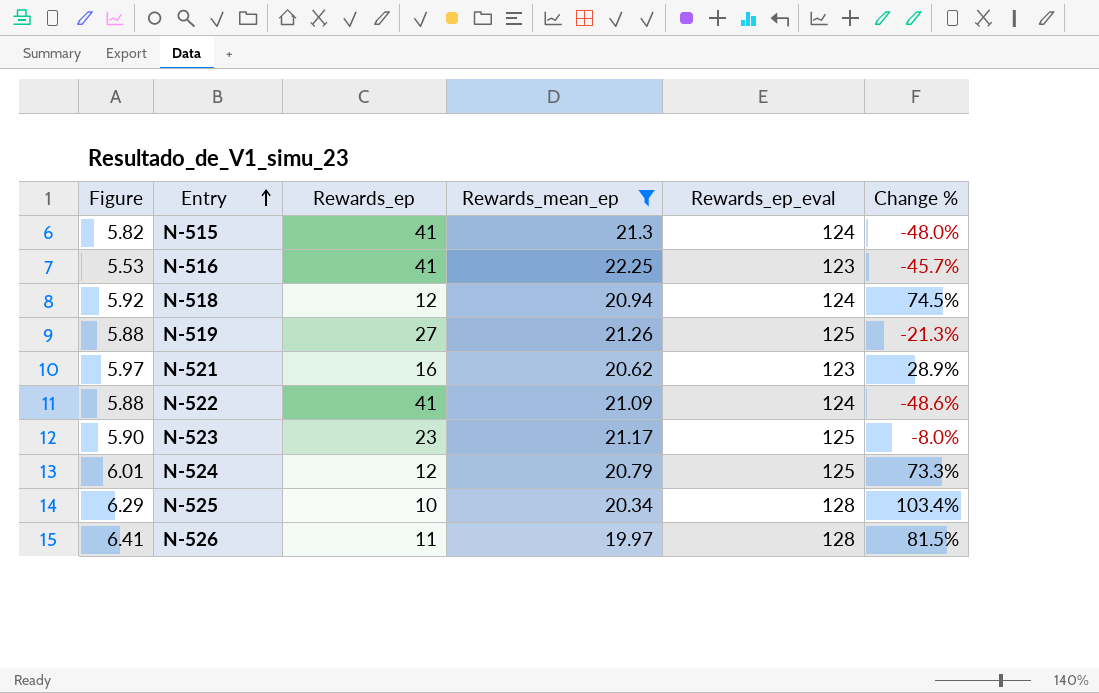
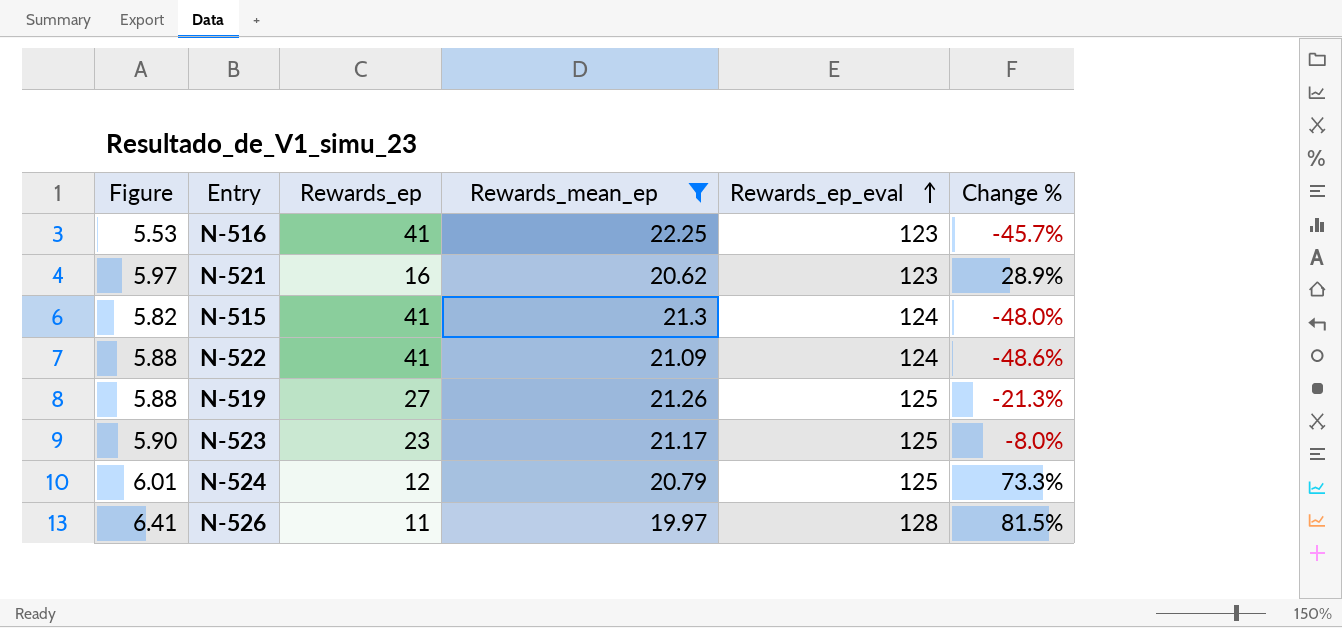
row order: Entry ascending -> Rewards_ep_eval ascending
row N-518: 5.92 | 12 | 20.94 | 124 | 74.5% -> none
row N-525: 6.29 | 10 | 20.34 | 128 | 103.4% -> none

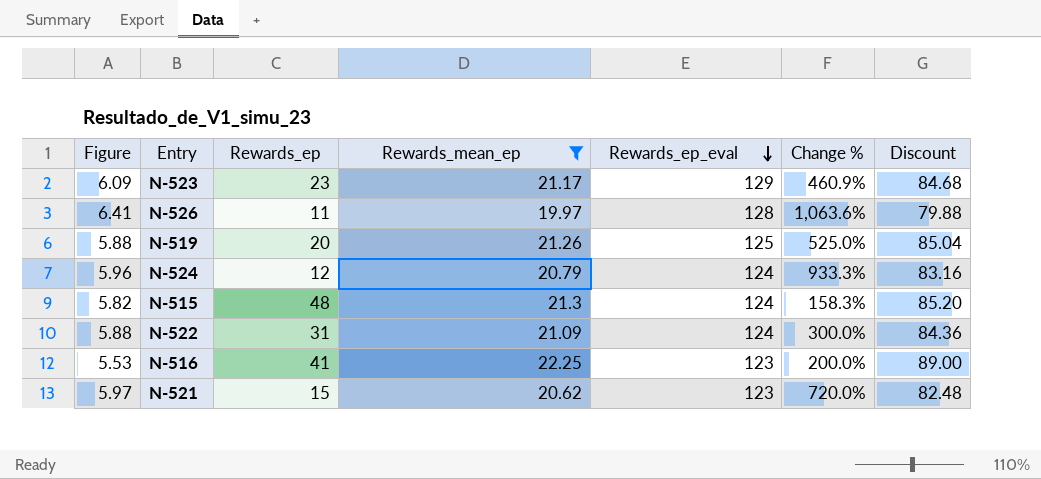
row order: Rewards_ep_eval ascending -> Rewards_ep_eval descending
column Change % | formula: ([Rewards_mean_ep] - [Rewards_ep]) / [Rewards_ep] -> ([Rewards_ep_eval] - [Rewards_ep]) / [Rewards_ep]
column Discount | formula: none -> [Rewards_mean_ep] * 4
N-523 | Figure: 5.90 -> 6.09
N-523 | Rewards_ep_eval: 125 -> 129
N-519 | Rewards_ep: 27 -> 20
N-524 | Figure: 6.01 -> 5.96
N-524 | Rewards_ep_eval: 125 -> 124
N-515 | Rewards_ep: 41 -> 48
N-522 | Rewards_ep: 41 -> 31
N-521 | Rewards_ep: 16 -> 15

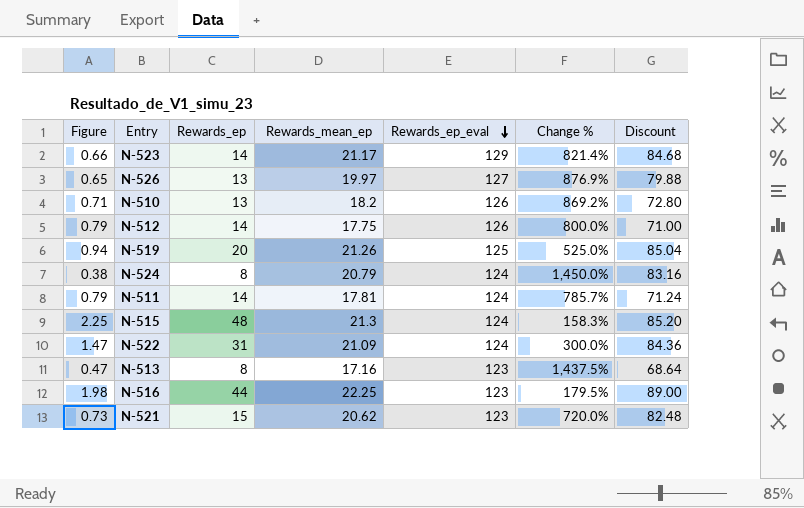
filter: Rewards_mean_ep >= 19.97 -> none
column Figure | formula: [Rewards_ep_eval] / [Rewards_mean_ep] -> [Rewards_ep] / [Rewards_mean_ep]
N-523 | Rewards_ep: 23 -> 14
N-523 | Change %: 460.9% -> 821.4%
N-526 | Rewards_ep: 11 -> 13
N-526 | Rewards_ep_eval: 128 -> 127
N-526 | Change %: 1,063.6% -> 876.9%
N-524 | Rewards_ep: 12 -> 8
N-524 | Change %: 933.3% -> 1,450.0%
N-516 | Rewards_ep: 41 -> 44
N-516 | Change %: 200.0% -> 179.5%

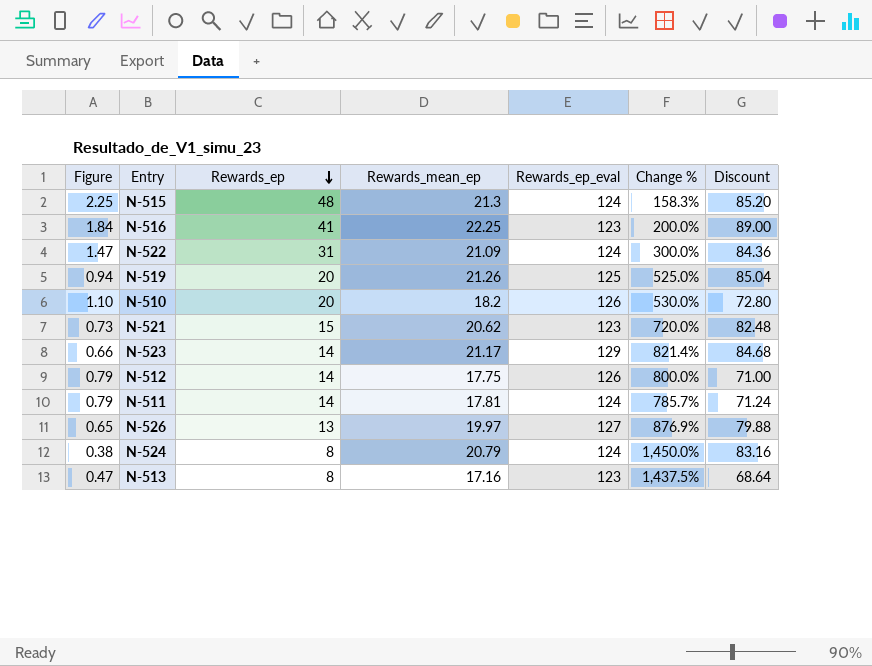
row order: Rewards_ep_eval descending -> Rewards_ep descending
N-516 | Figure: 1.98 -> 1.84
N-516 | Rewards_ep: 44 -> 41
N-516 | Change %: 179.5% -> 200.0%
N-510 | Figure: 0.71 -> 1.10
N-510 | Rewards_ep: 13 -> 20
N-510 | Change %: 869.2% -> 530.0%

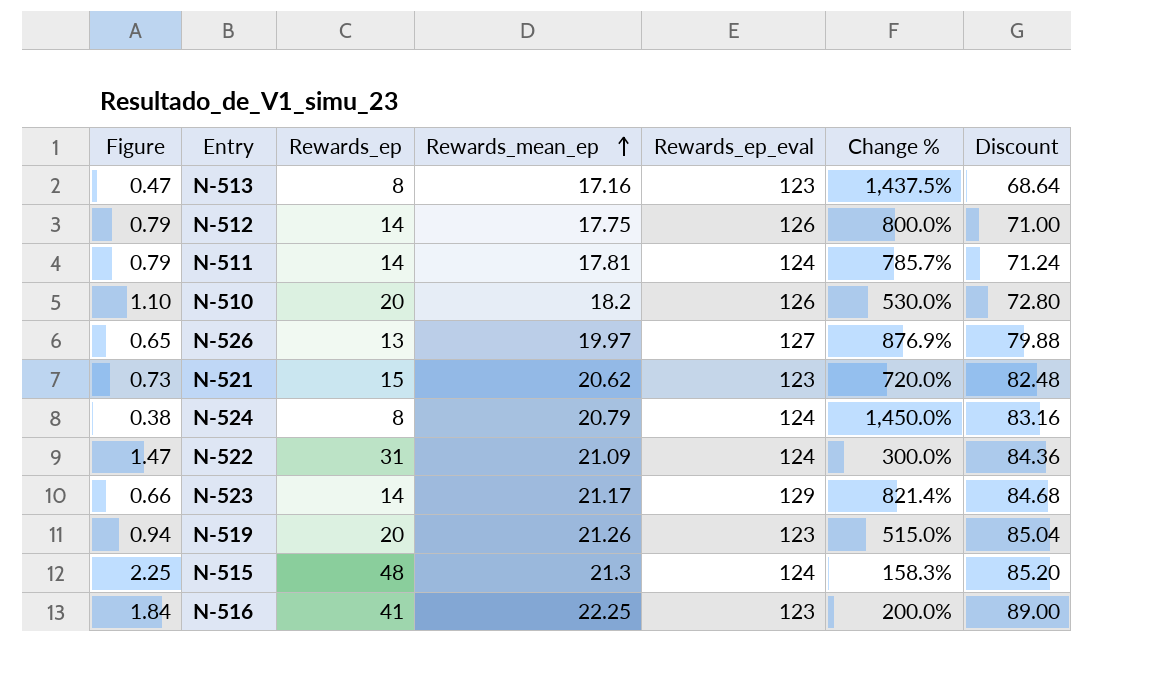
row order: Rewards_ep descending -> Rewards_mean_ep ascending
N-519 | Rewards_ep_eval: 125 -> 123
N-519 | Change %: 525.0% -> 515.0%

